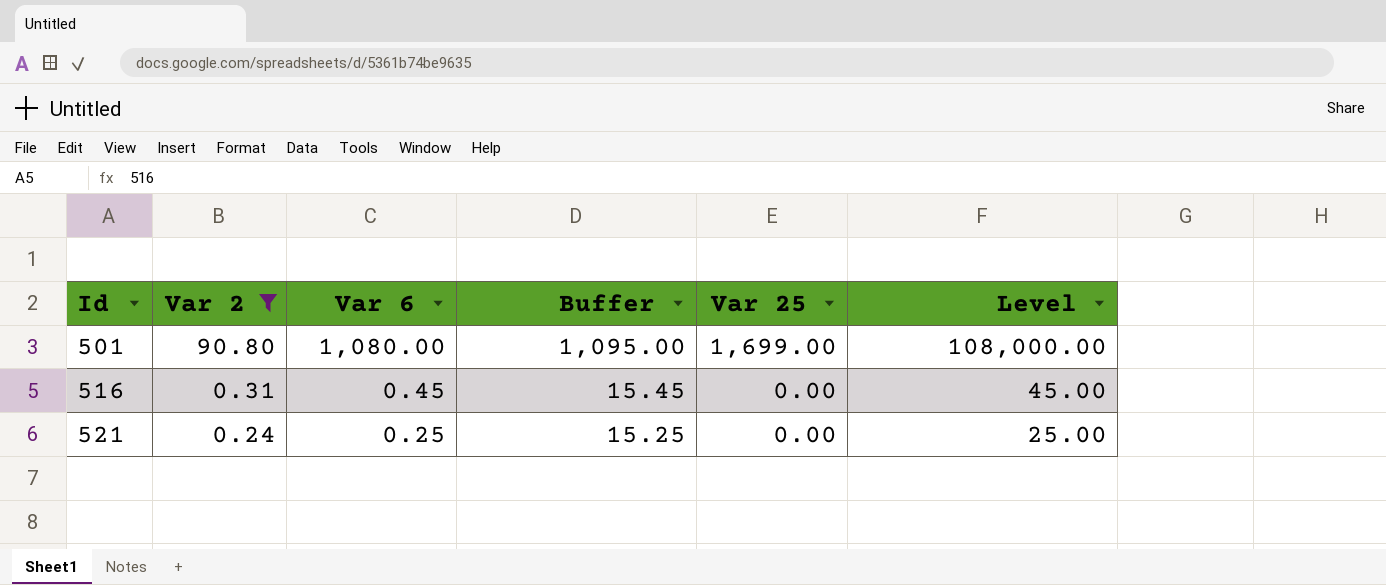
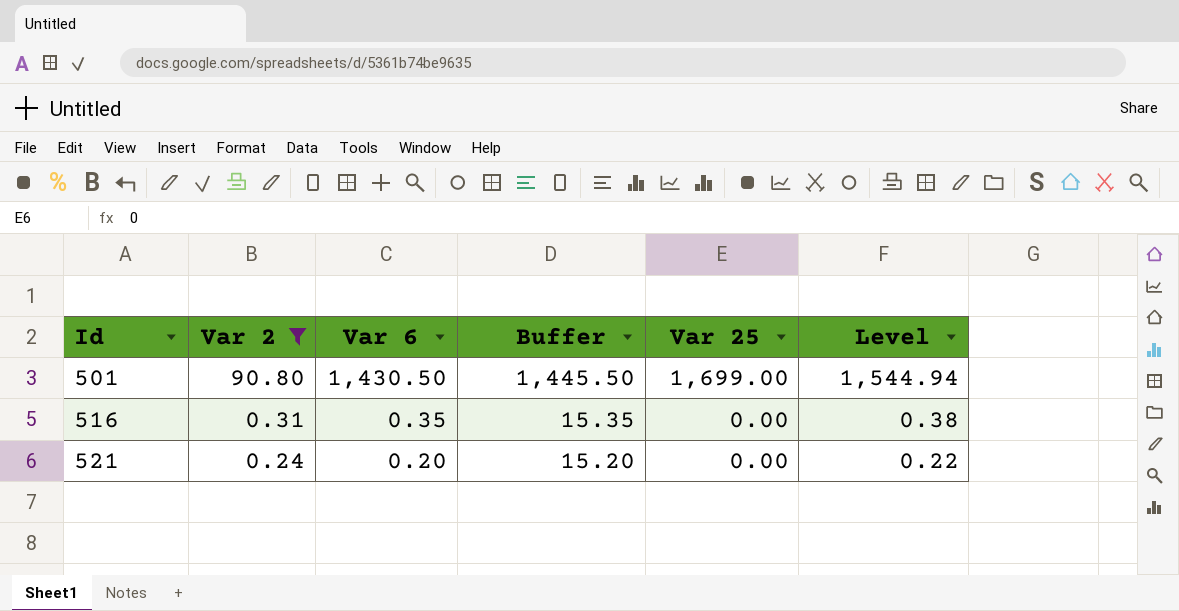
column Level | formula: [Var 6] * 100 -> [Var 6] * 1.08
501 | Var 6: 1,080.00 -> 1,430.50
501 | Buffer: 1,095.00 -> 1,445.50
516 | Var 6: 0.45 -> 0.35
516 | Buffer: 15.45 -> 15.35
521 | Var 6: 0.25 -> 0.20
521 | Buffer: 15.25 -> 15.20

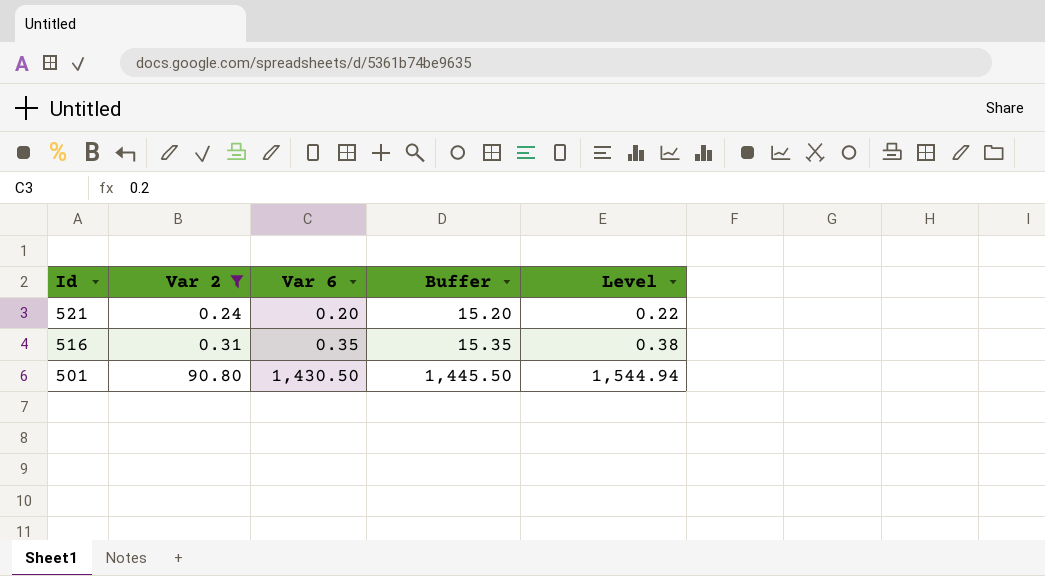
row order: Id ascending -> Id descending
column Var 25 | position: 5 -> none

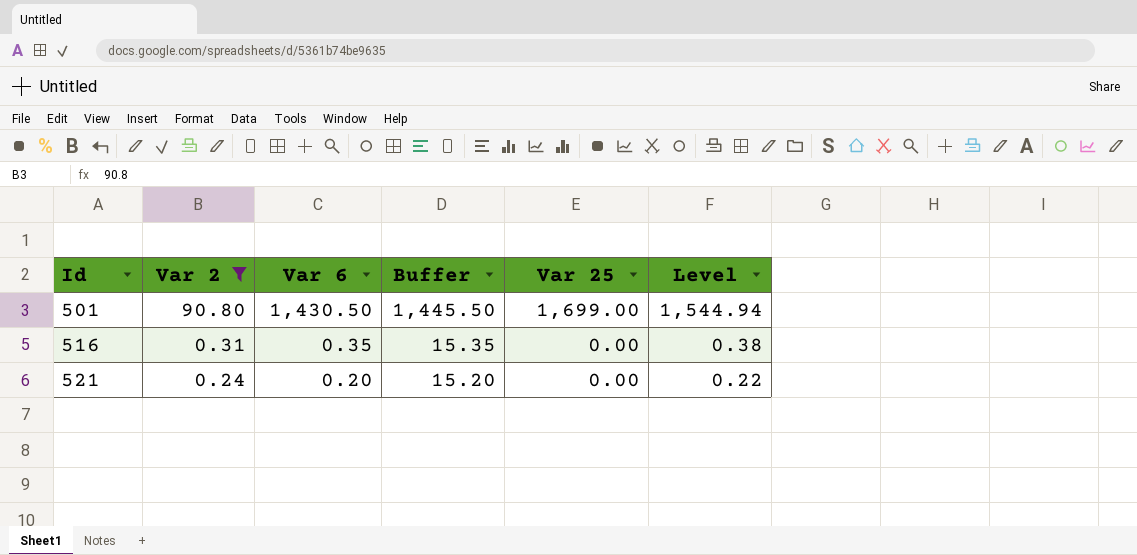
row order: Id descending -> Id ascending
column Var 25 | position: none -> 5

